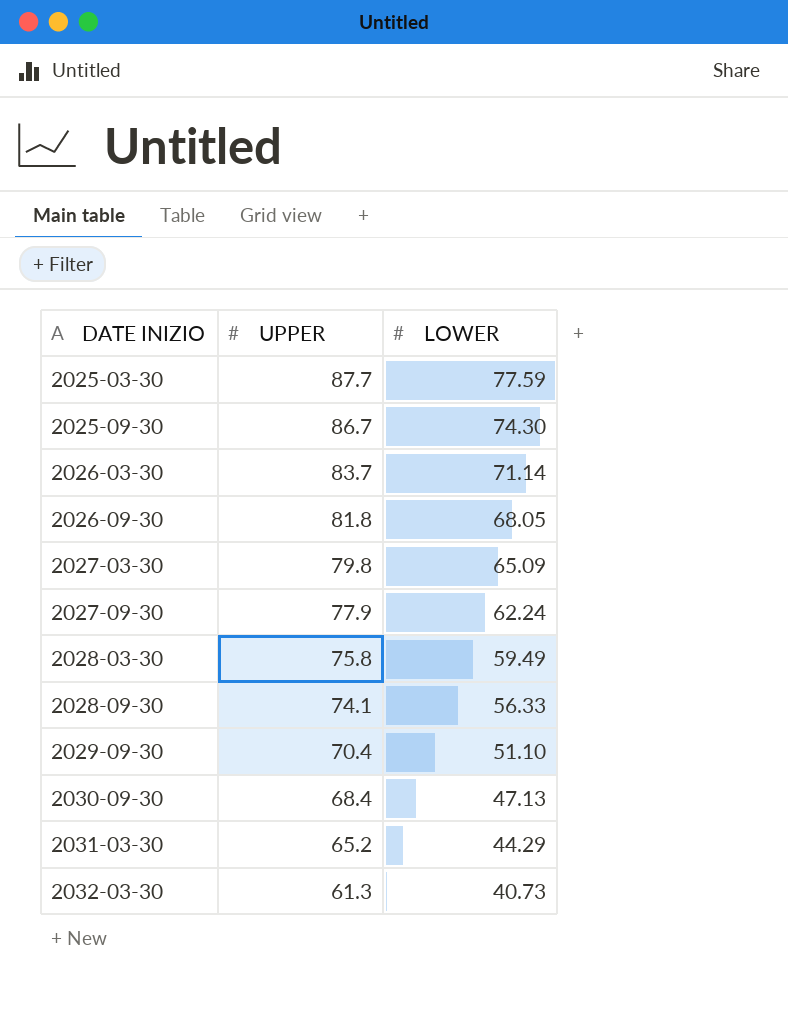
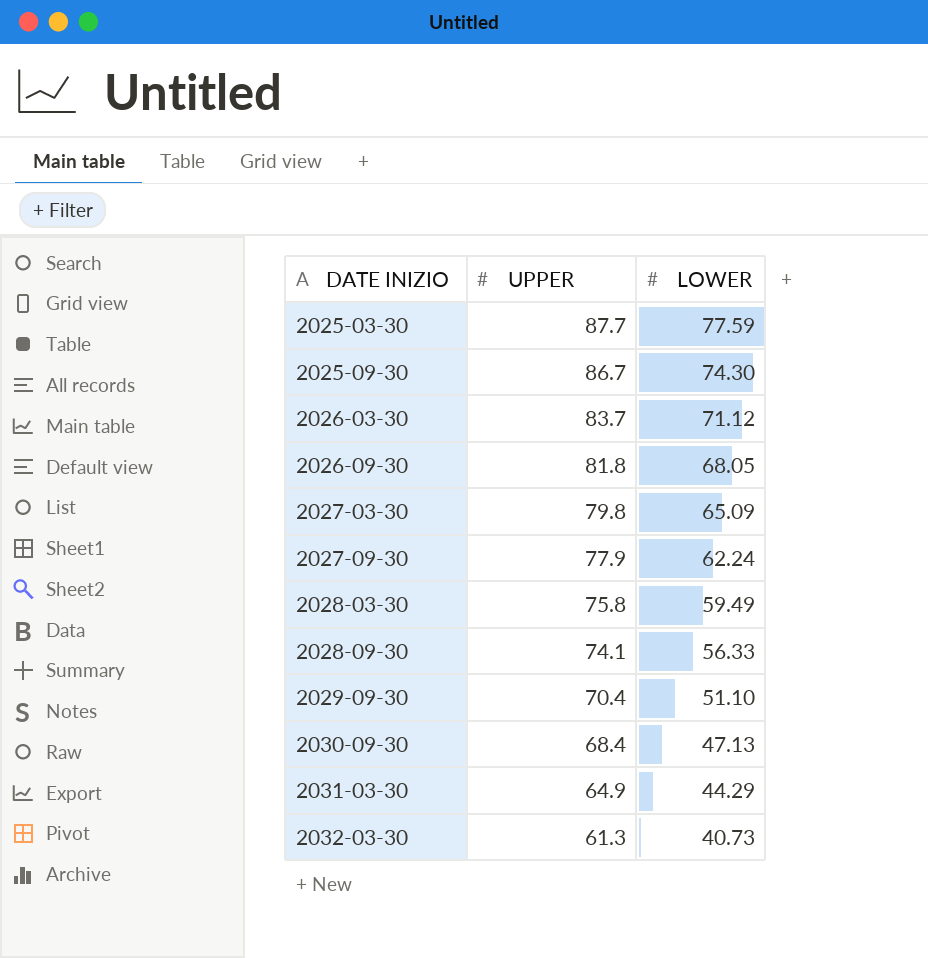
2026-03-30 | LOWER: 71.14 -> 71.12
2031-03-30 | UPPER: 65.2 -> 64.9

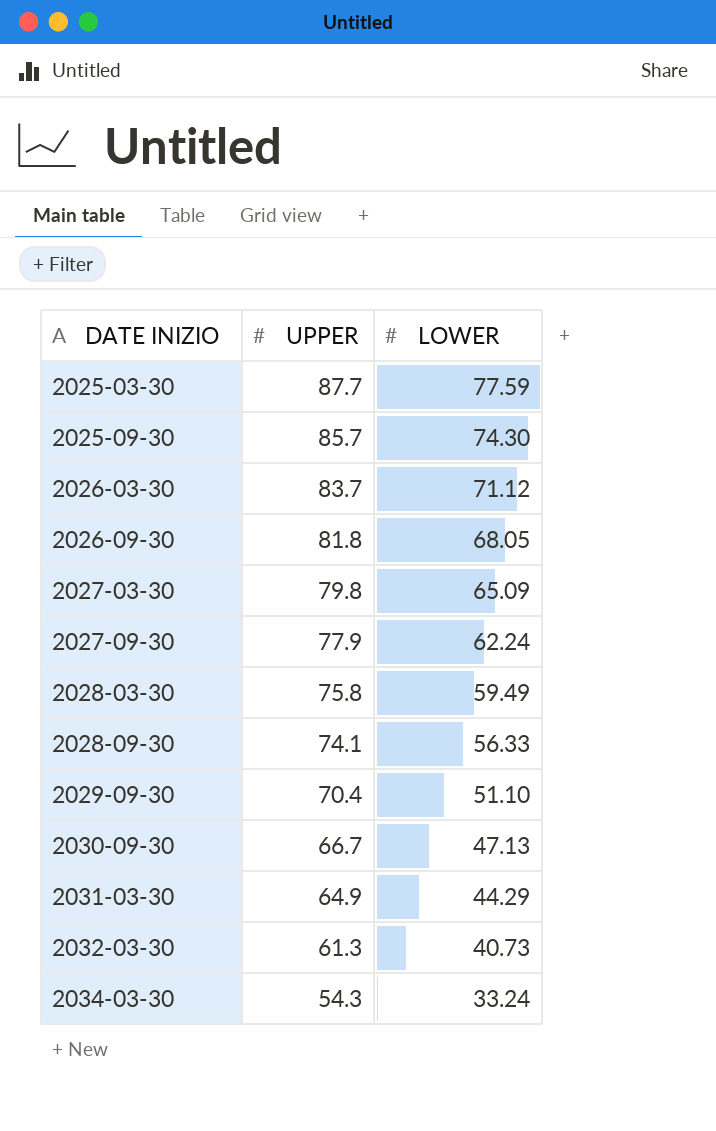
2025-09-30 | UPPER: 86.7 -> 85.7
2030-09-30 | UPPER: 68.4 -> 66.7
row 2034-03-30: none -> 54.3 | 33.24

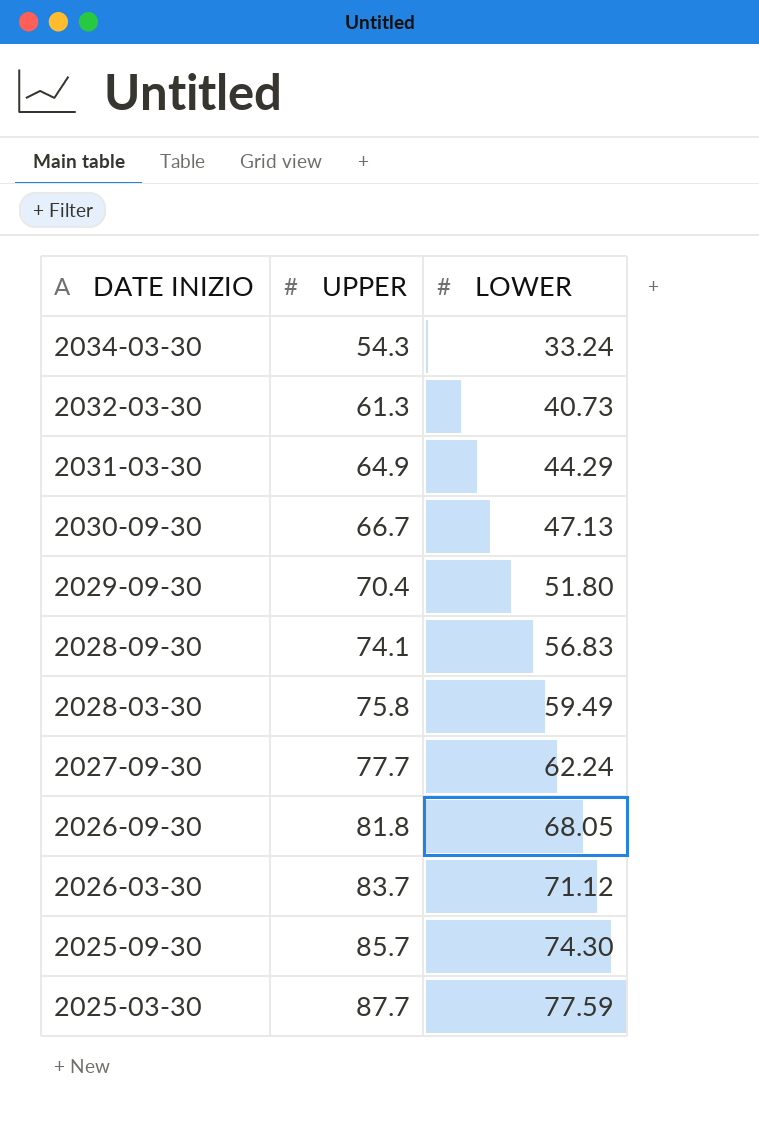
row order: DATE INIZIO ascending -> DATE INIZIO descending
row 2027-03-30: 79.8 | 65.09 -> none
2029-09-30 | LOWER: 51.10 -> 51.80
2028-09-30 | LOWER: 56.33 -> 56.83
2027-09-30 | UPPER: 77.9 -> 77.7

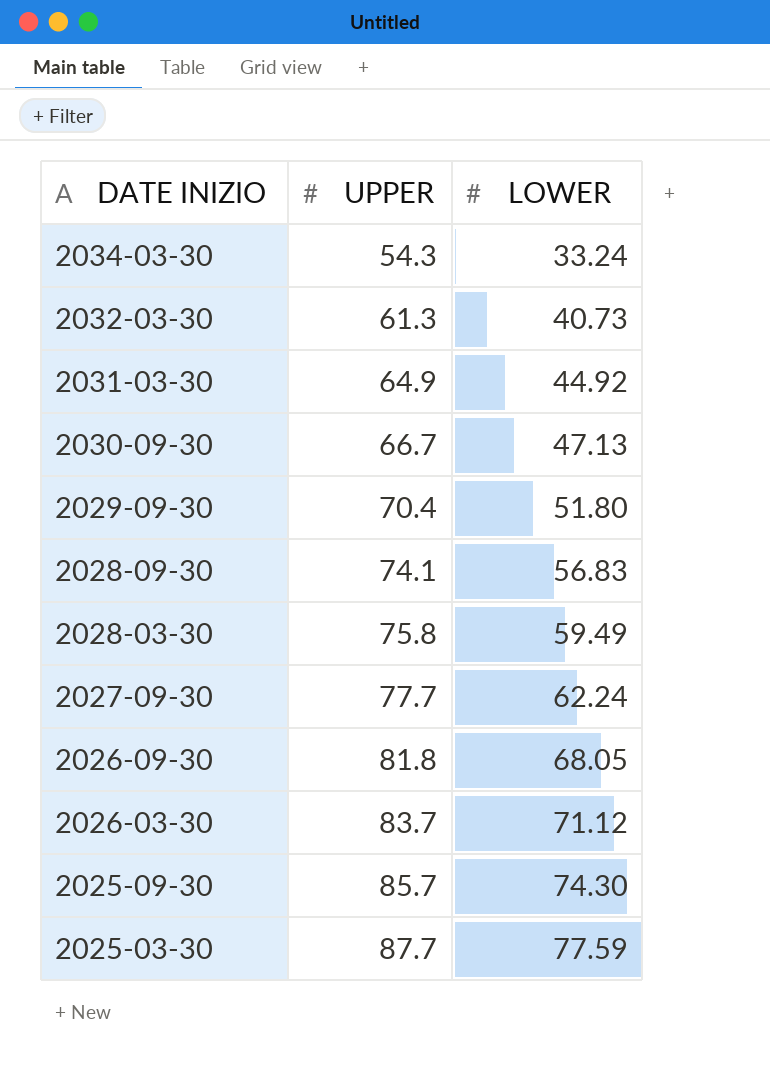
2031-03-30 | LOWER: 44.29 -> 44.92

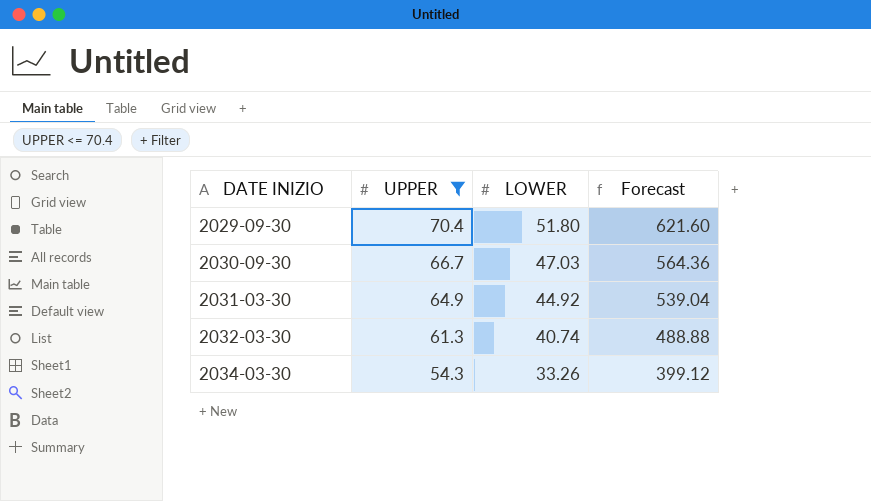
filter: none -> UPPER <= 70.4
row order: DATE INIZIO descending -> DATE INIZIO ascending
column Forecast | formula: none -> [LOWER] * 12
2030-09-30 | LOWER: 47.13 -> 47.03
2032-03-30 | LOWER: 40.73 -> 40.74
2034-03-30 | LOWER: 33.24 -> 33.26

